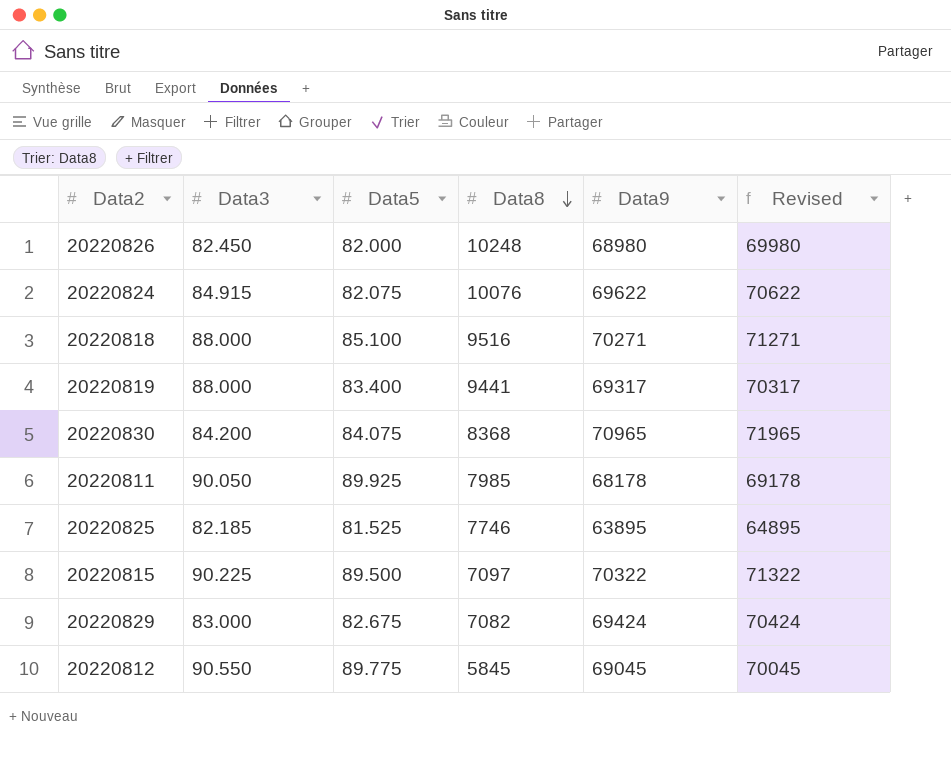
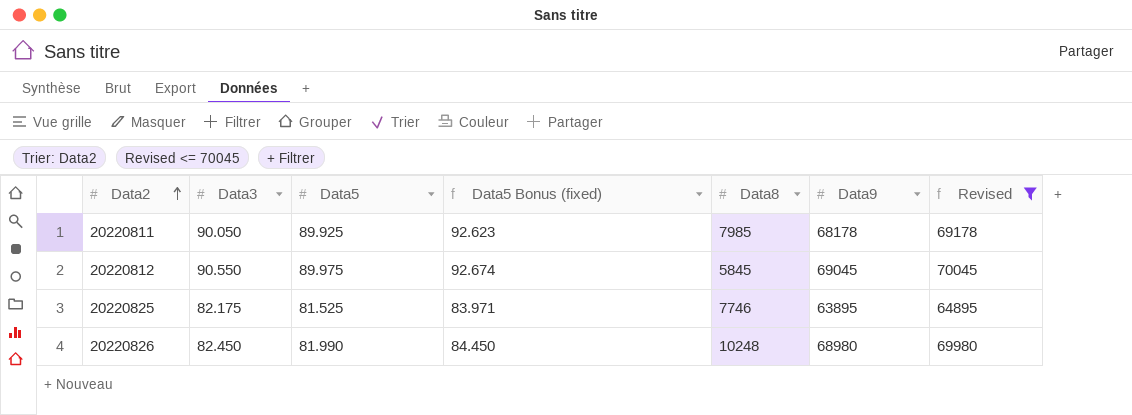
filter: none -> Revised <= 70045
row order: Data8 descending -> Data2 ascending
column Data5 Bonus (fixed) | formula: none -> [Data5] * 1.03
20220812 | Data5: 89.775 -> 89.975
20220825 | Data3: 82.185 -> 82.175
20220826 | Data5: 82.000 -> 81.990

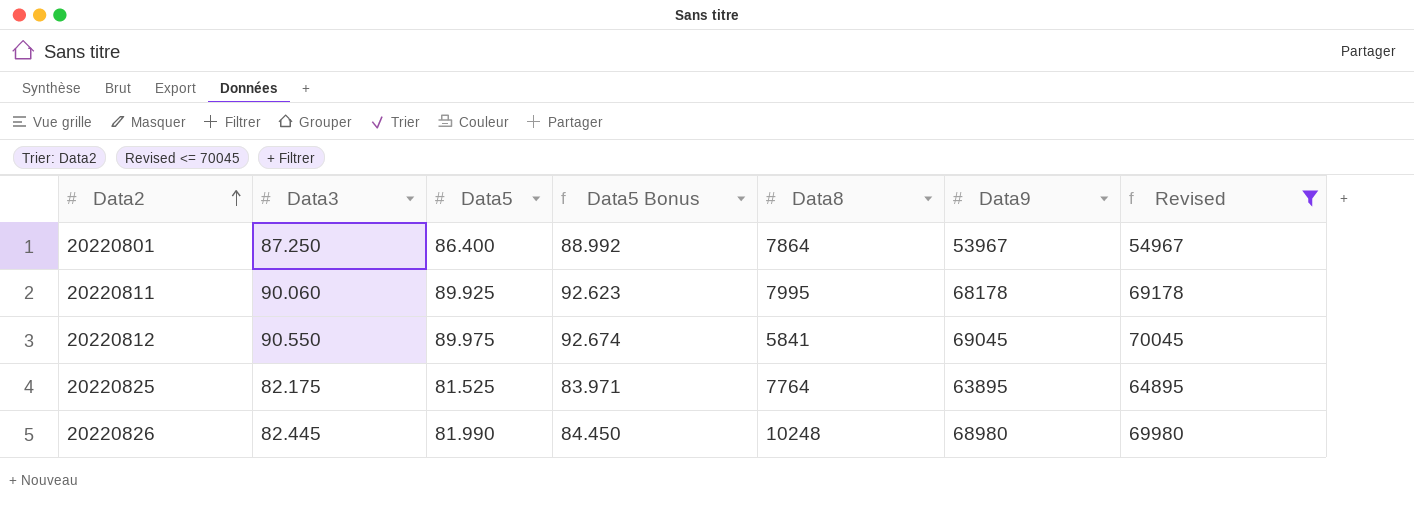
column name: Data5 Bonus (fixed) -> Data5 Bonus
row 20220801: none -> 87.250 | 86.400 | 88.992 | 7864 | 53967 | 54967
20220811 | Data3: 90.050 -> 90.060
20220811 | Data8: 7985 -> 7995
20220812 | Data8: 5845 -> 5841
20220825 | Data8: 7746 -> 7764
20220826 | Data3: 82.450 -> 82.445

